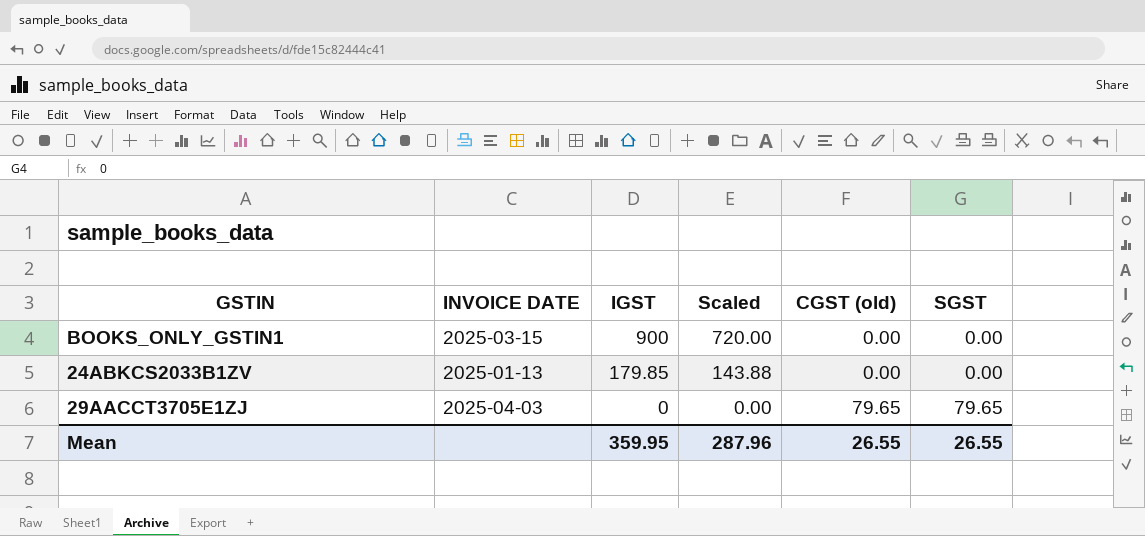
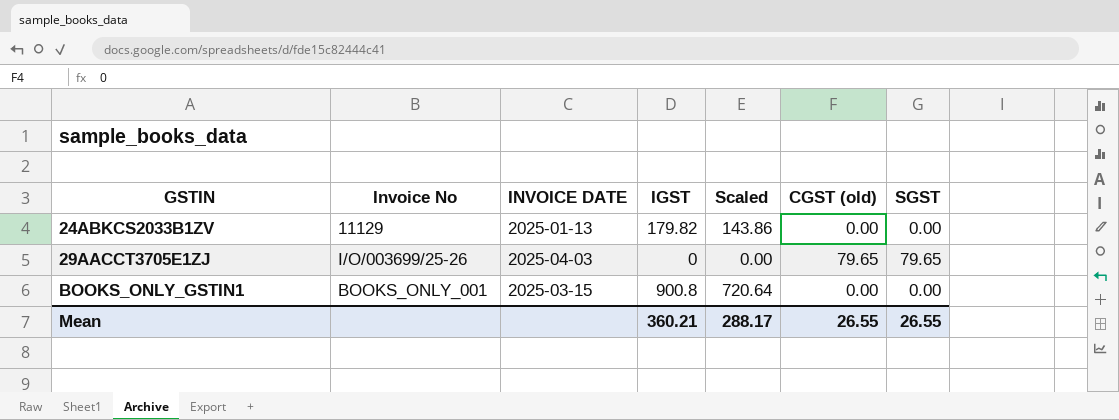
row order: IGST descending -> GSTIN ascending
column Invoice No | position: none -> 2
24ABKCS2033B1ZV | IGST: 179.85 -> 179.82
24ABKCS2033B1ZV | Scaled: 143.88 -> 143.86
BOOKS_ONLY_GSTIN1 | IGST: 900 -> 900.8
BOOKS_ONLY_GSTIN1 | Scaled: 720.00 -> 720.64
Mean | IGST: 359.95 -> 360.21
Mean | Scaled: 287.96 -> 288.17

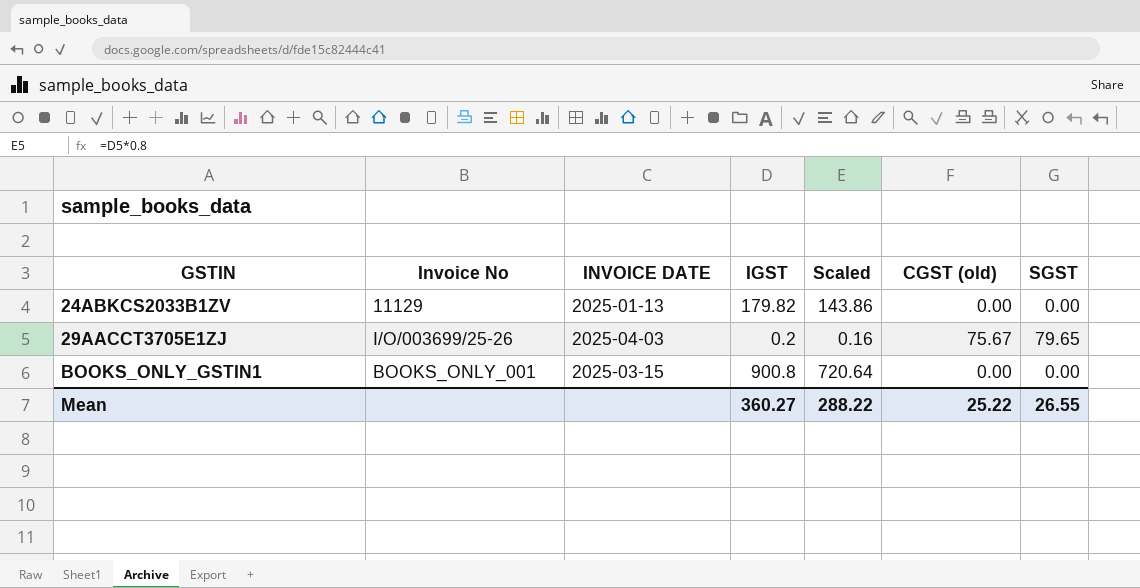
29AACCT3705E1ZJ | IGST: 0 -> 0.2
29AACCT3705E1ZJ | Scaled: 0.00 -> 0.16
29AACCT3705E1ZJ | CGST (old): 79.65 -> 75.67
Mean | IGST: 360.21 -> 360.27
Mean | Scaled: 288.17 -> 288.22
Mean | CGST (old): 26.55 -> 25.22

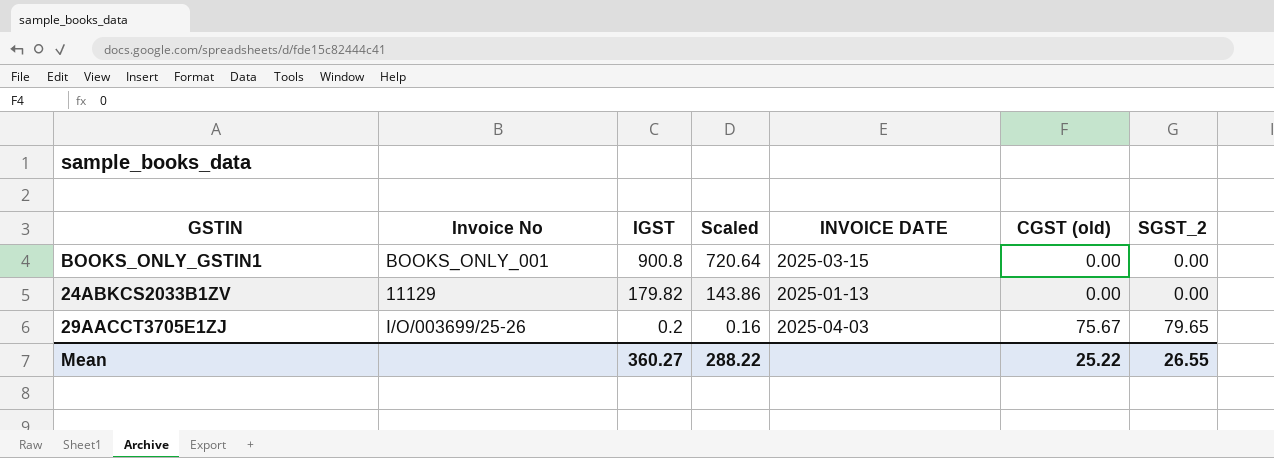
row order: GSTIN ascending -> IGST descending
column INVOICE DATE | position: 3 -> 5
column name: SGST -> SGST_2

